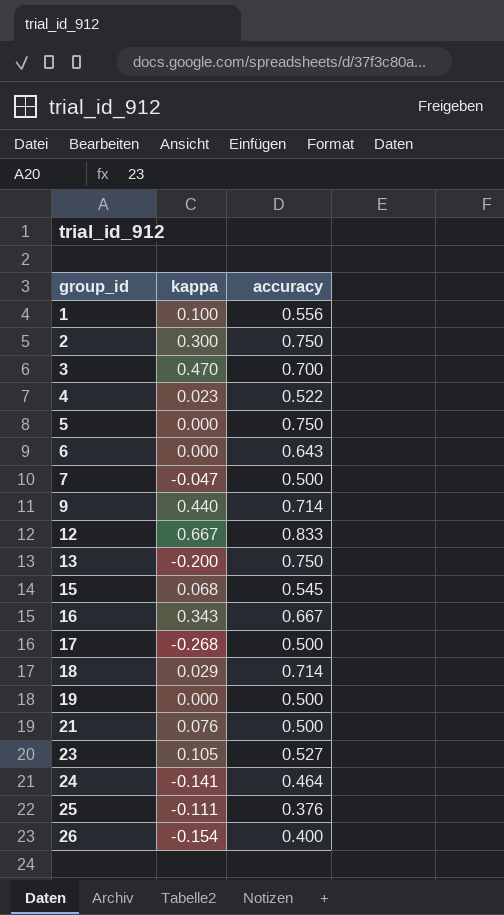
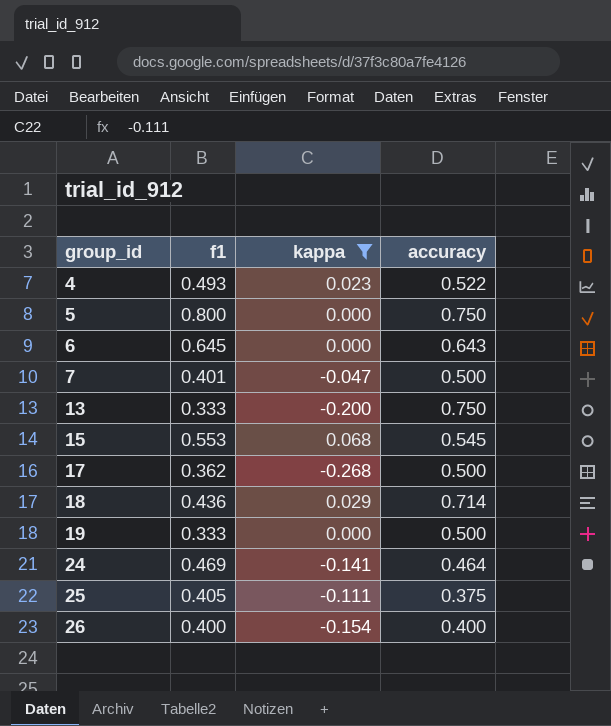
filter: none -> kappa <= 0.068
column f1 | position: none -> 2
25 | accuracy: 0.376 -> 0.375

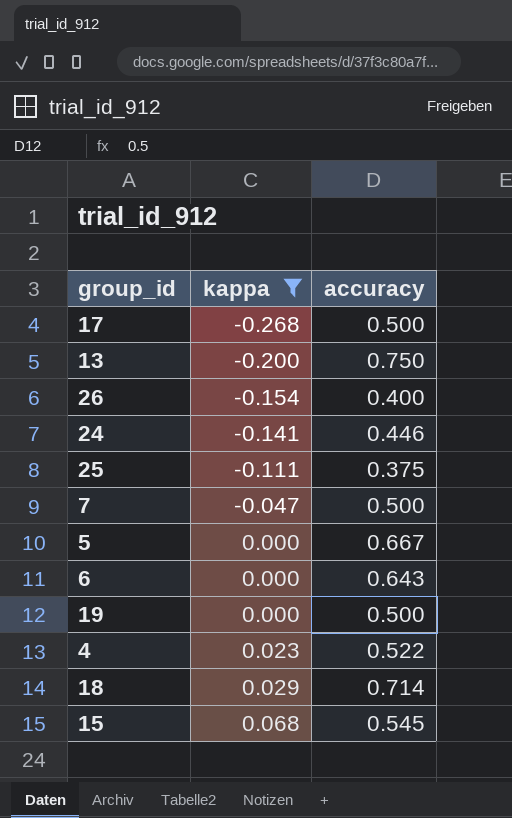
row order: group_id ascending -> kappa ascending
column f1 | position: 2 -> none
24 | accuracy: 0.464 -> 0.446
5 | accuracy: 0.750 -> 0.667

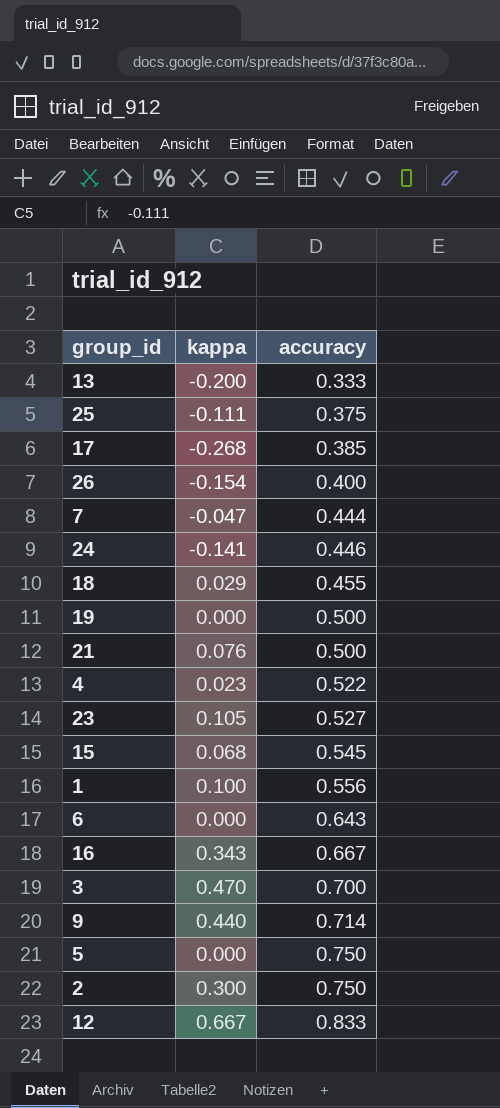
filter: kappa <= 0.068 -> none
row order: kappa ascending -> accuracy ascending
13 | accuracy: 0.750 -> 0.333
17 | accuracy: 0.500 -> 0.385
7 | accuracy: 0.500 -> 0.444
18 | accuracy: 0.714 -> 0.455
5 | accuracy: 0.667 -> 0.750

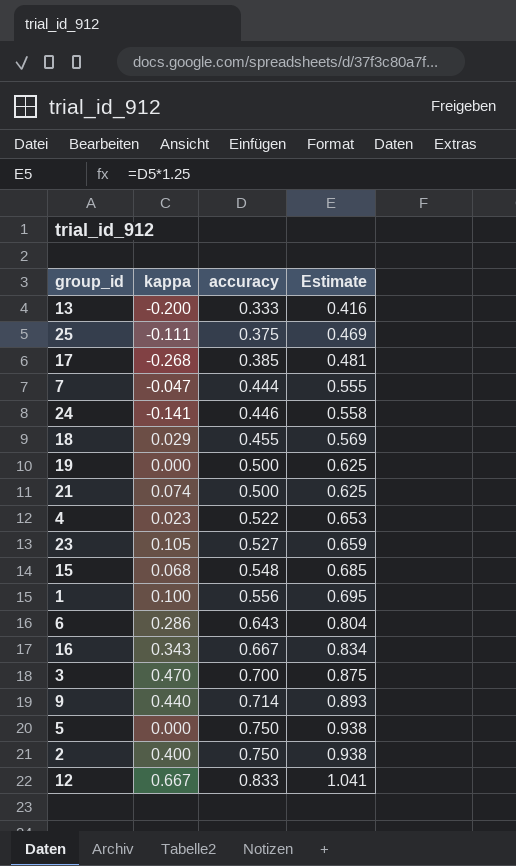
column Estimate | formula: none -> [accuracy] * 1.25
row 26: -0.154 | 0.400 -> none
21 | kappa: 0.076 -> 0.074
15 | accuracy: 0.545 -> 0.548
6 | kappa: 0.000 -> 0.286
2 | kappa: 0.300 -> 0.400

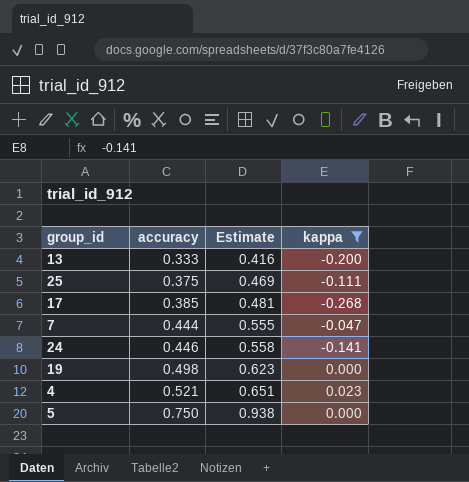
filter: none -> kappa <= 0.023
column kappa | position: 2 -> 4
19 | accuracy: 0.500 -> 0.498
19 | Estimate: 0.625 -> 0.623
4 | accuracy: 0.522 -> 0.521
4 | Estimate: 0.653 -> 0.651

